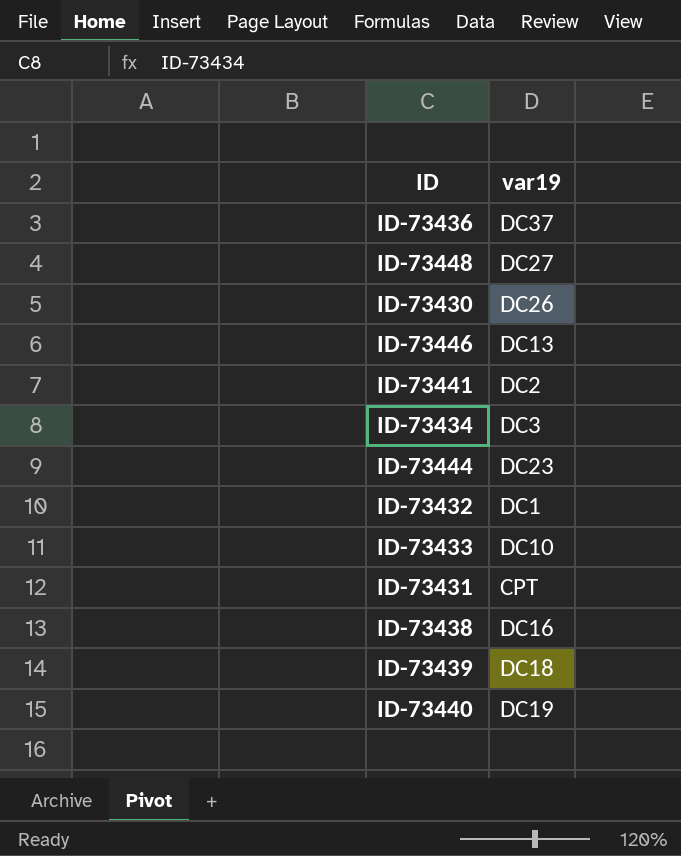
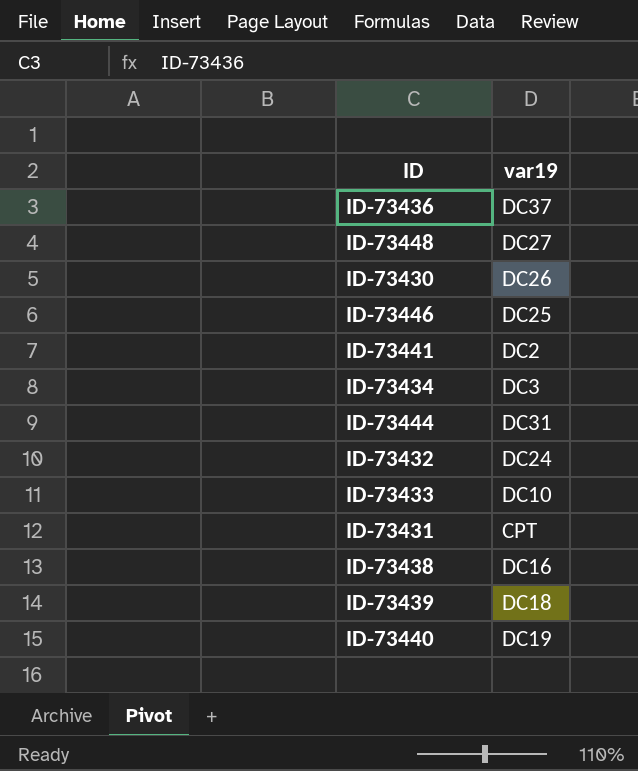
ID-73446 | var19: DC13 -> DC25
ID-73444 | var19: DC23 -> DC31
ID-73432 | var19: DC1 -> DC24

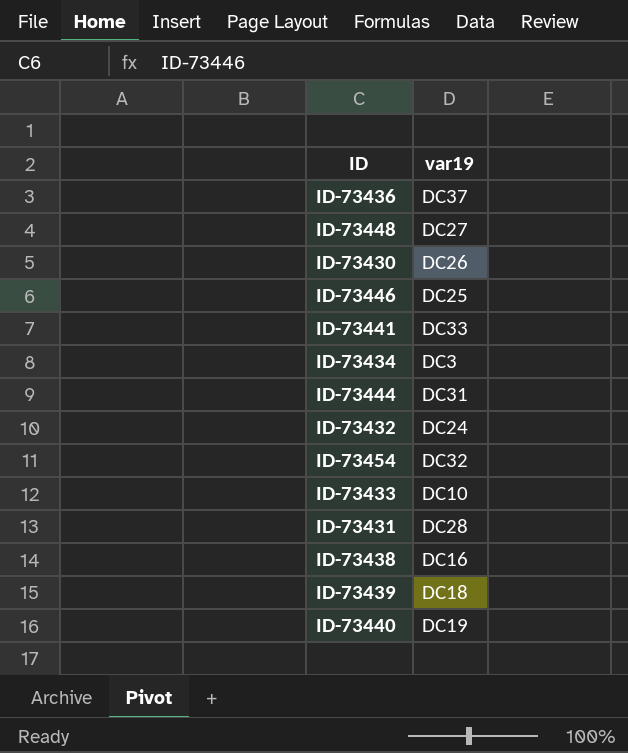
ID-73441 | var19: DC2 -> DC33
row ID-73454: none -> DC32
ID-73431 | var19: CPT -> DC28

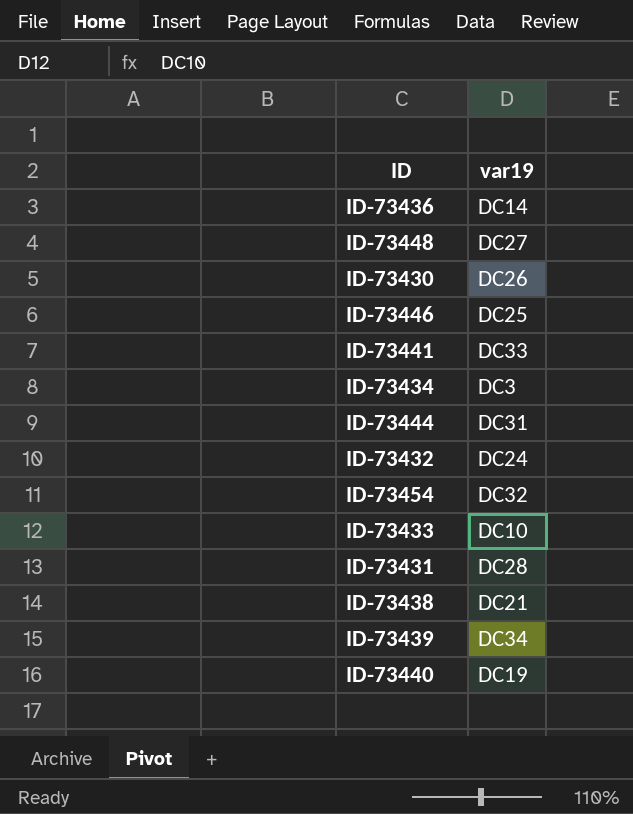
ID-73436 | var19: DC37 -> DC14
ID-73438 | var19: DC16 -> DC21
ID-73439 | var19: DC18 -> DC34

